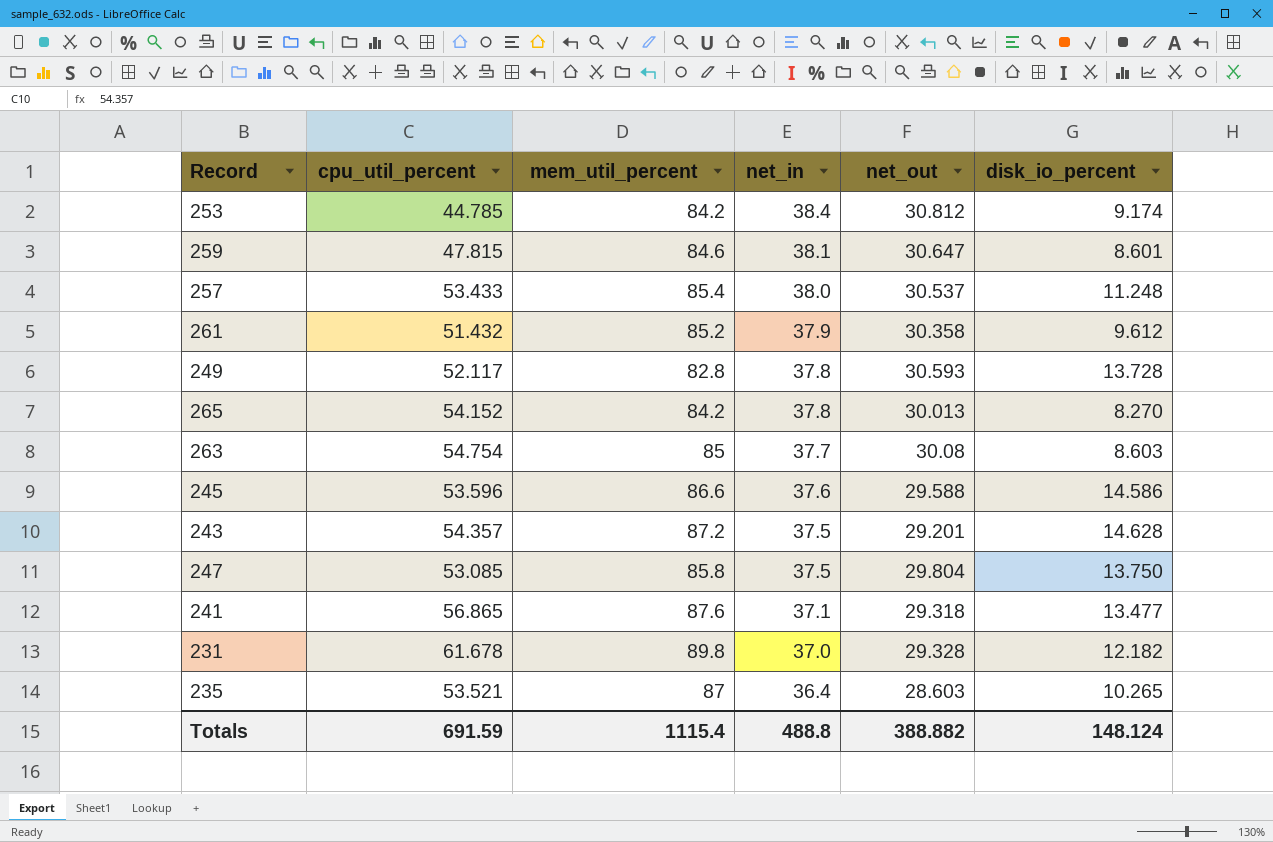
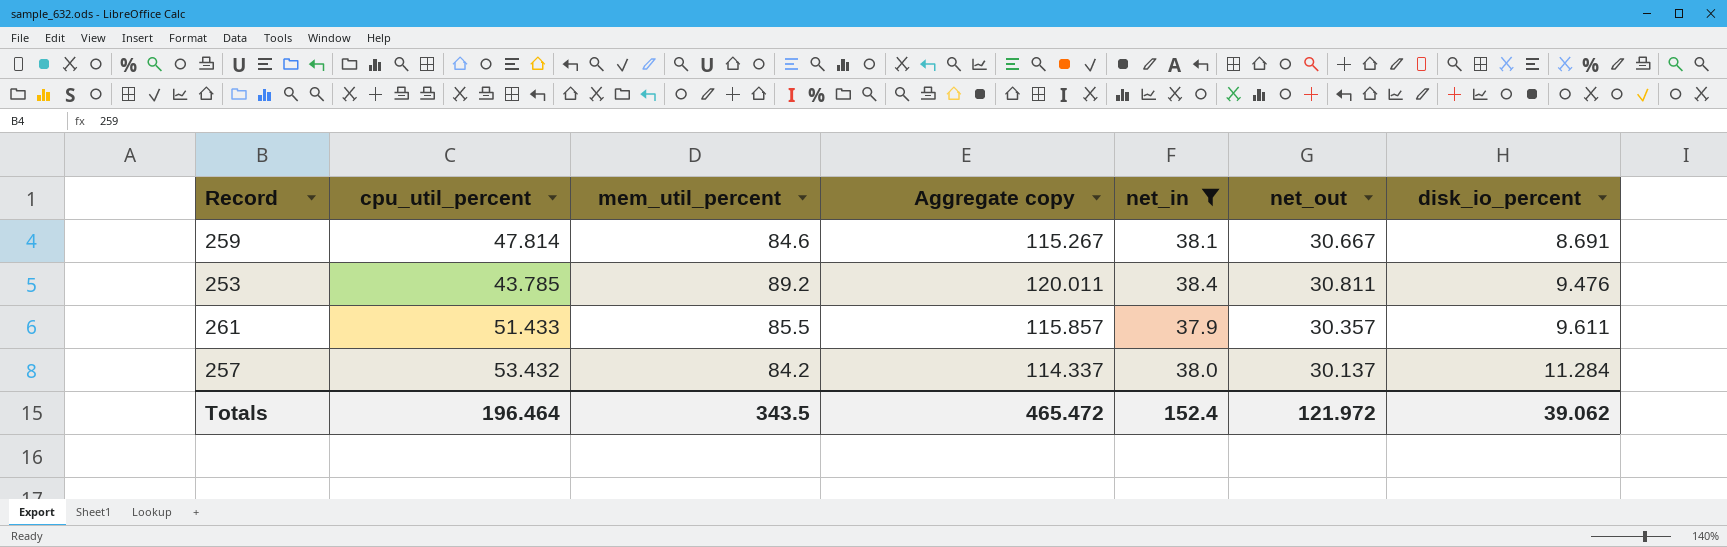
filter: none -> net_in >= 37.9
row order: net_in descending -> disk_io_percent ascending
column Aggregate copy | formula: none -> [mem_util_percent] + [net_out]
259 | cpu_util_percent: 47.815 -> 47.814
259 | net_out: 30.647 -> 30.667
259 | disk_io_percent: 8.601 -> 8.691
253 | cpu_util_percent: 44.785 -> 43.785
253 | mem_util_percent: 84.2 -> 89.2
253 | net_out: 30.812 -> 30.811
253 | disk_io_percent: 9.174 -> 9.476
261 | cpu_util_percent: 51.432 -> 51.433
261 | mem_util_percent: 85.2 -> 85.5
261 | net_out: 30.358 -> 30.357
261 | disk_io_percent: 9.612 -> 9.611
257 | cpu_util_percent: 53.433 -> 53.432
257 | mem_util_percent: 85.4 -> 84.2
257 | net_out: 30.537 -> 30.137
257 | disk_io_percent: 11.248 -> 11.284
Totals | cpu_util_percent: 691.59 -> 196.464
Totals | mem_util_percent: 1115.4 -> 343.5
Totals | net_in: 488.8 -> 152.4
Totals | net_out: 388.882 -> 121.972
Totals | disk_io_percent: 148.124 -> 39.062

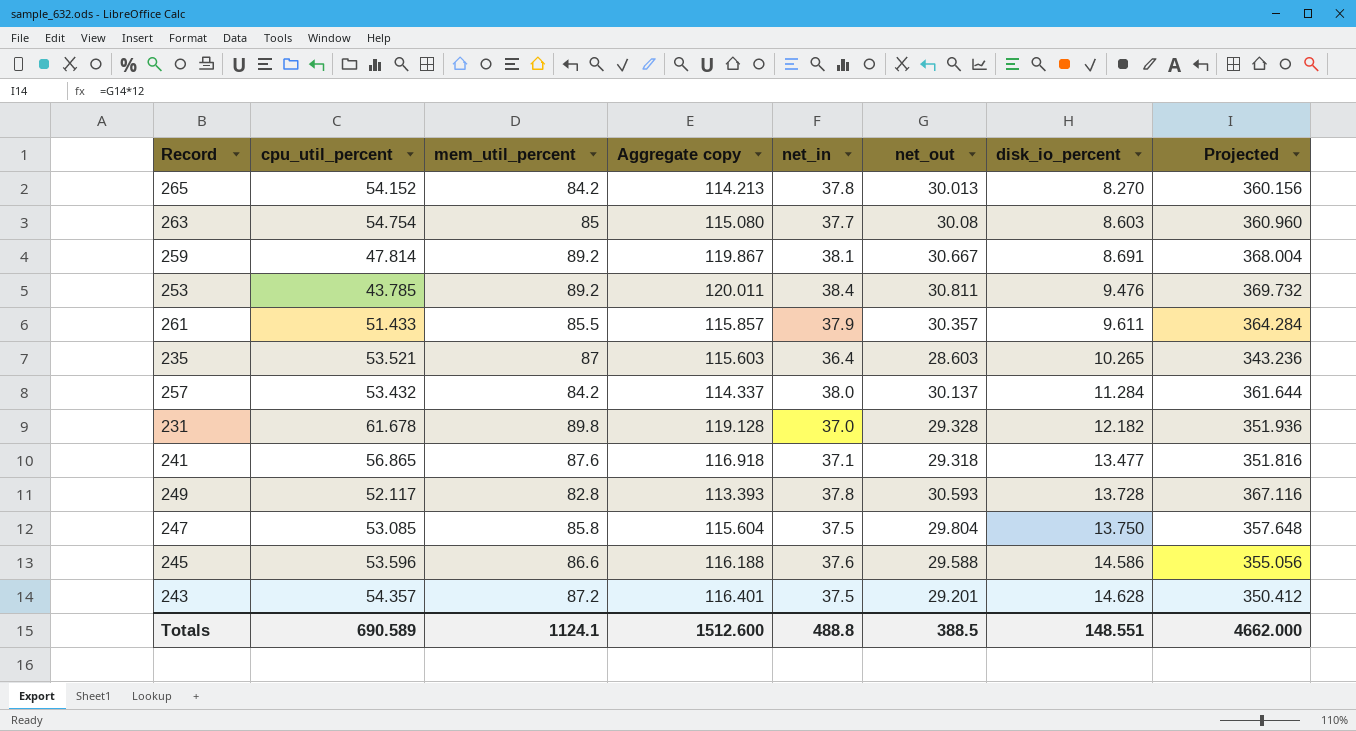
filter: net_in >= 37.9 -> none
column Projected | formula: none -> [net_out] * 12
259 | mem_util_percent: 84.6 -> 89.2
259 | Aggregate copy: 115.267 -> 119.867
Totals | cpu_util_percent: 196.464 -> 690.589
Totals | mem_util_percent: 343.5 -> 1124.1
Totals | Aggregate copy: 465.472 -> 1512.600
Totals | net_in: 152.4 -> 488.8
Totals | net_out: 121.972 -> 388.5
Totals | disk_io_percent: 39.062 -> 148.551

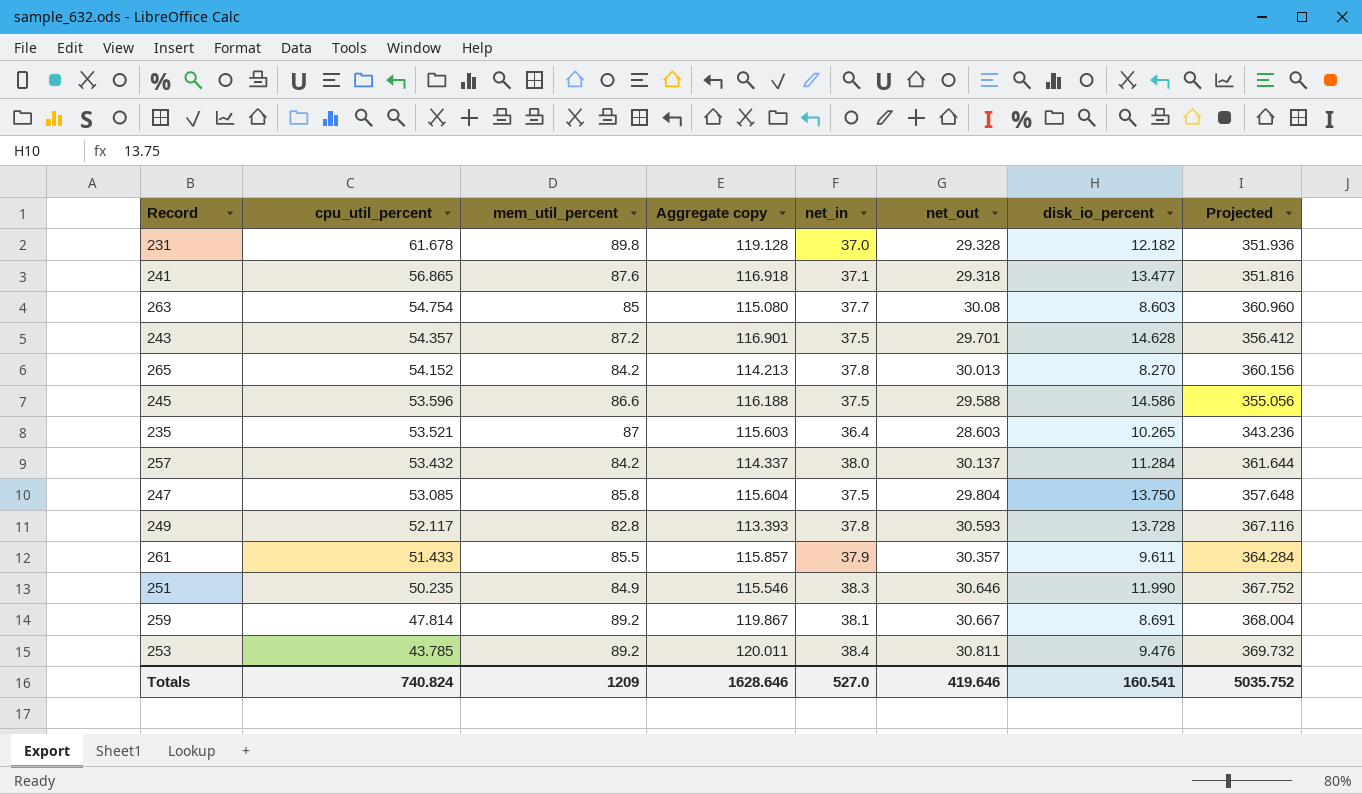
row order: disk_io_percent ascending -> cpu_util_percent descending
243 | Aggregate copy: 116.401 -> 116.901
243 | net_out: 29.201 -> 29.701
243 | Projected: 350.412 -> 356.412
245 | net_in: 37.6 -> 37.5
row 251: none -> 50.235 | 84.9 | 115.546 | 38.3 | 30.646 | 11.990 | 367.752
Totals | cpu_util_percent: 690.589 -> 740.824
Totals | mem_util_percent: 1124.1 -> 1209
Totals | Aggregate copy: 1512.600 -> 1628.646
Totals | net_in: 488.8 -> 527.0
Totals | net_out: 388.5 -> 419.646
Totals | disk_io_percent: 148.551 -> 160.541
Totals | Projected: 4662.000 -> 5035.752

